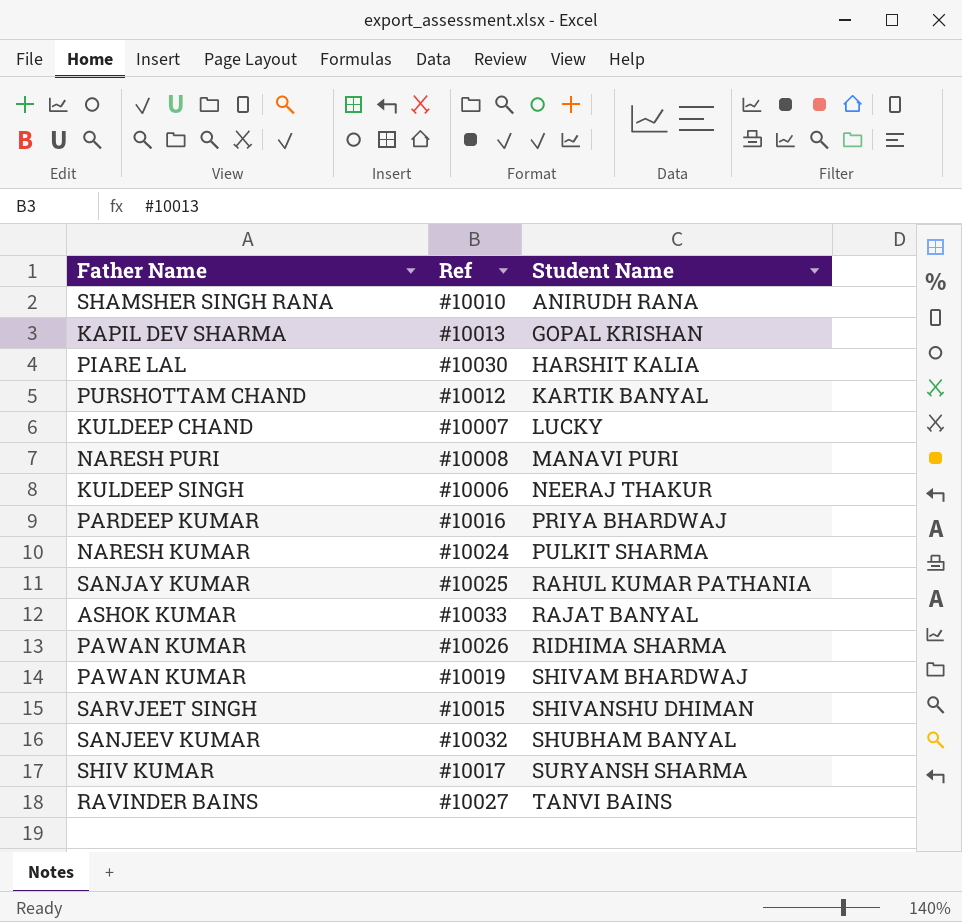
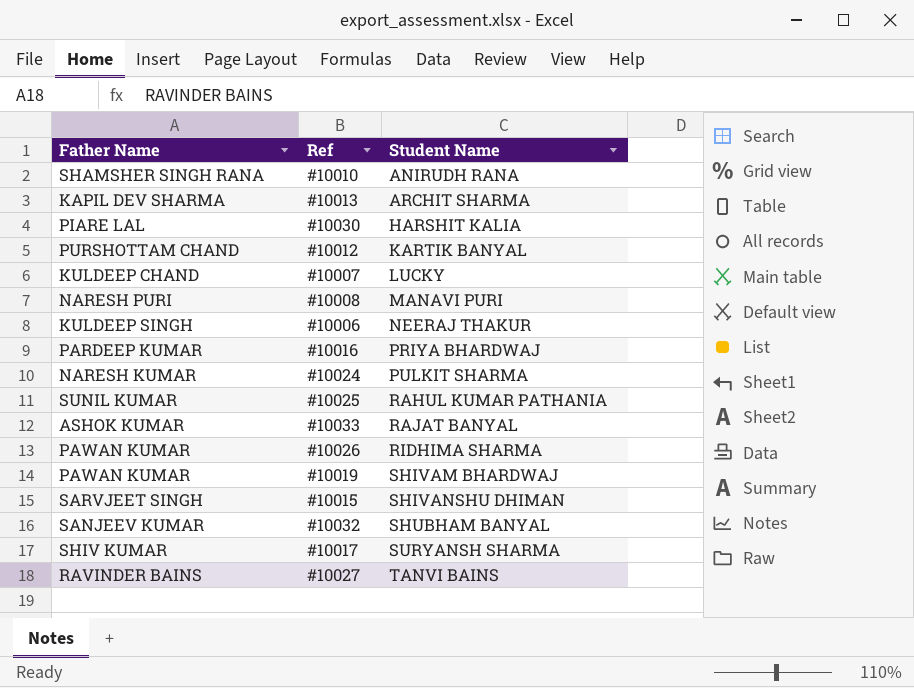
#10013 | Student Name: GOPAL KRISHAN -> ARCHIT SHARMA
#10025 | Father Name: SANJAY KUMAR -> SUNIL KUMAR

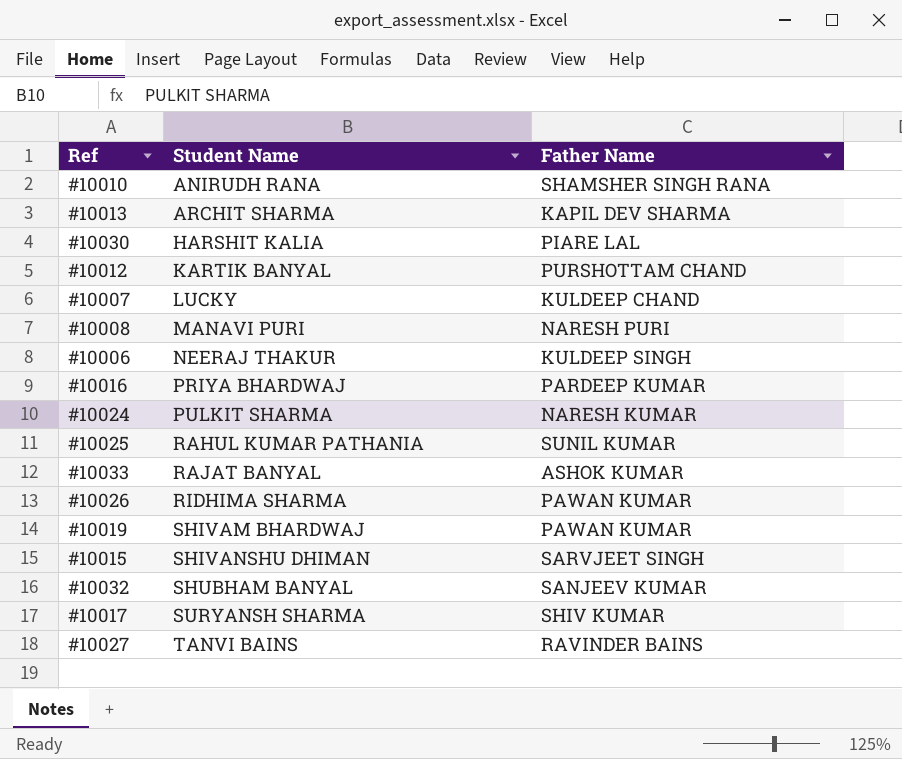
column Father Name | position: 1 -> 3

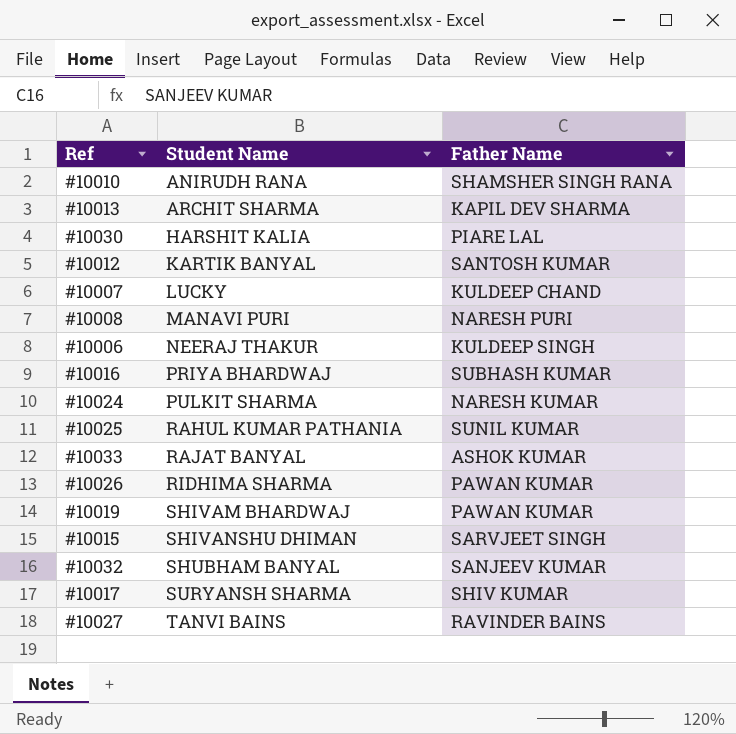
#10012 | Father Name: PURSHOTTAM CHAND -> SANTOSH KUMAR
#10016 | Father Name: PARDEEP KUMAR -> SUBHASH KUMAR

